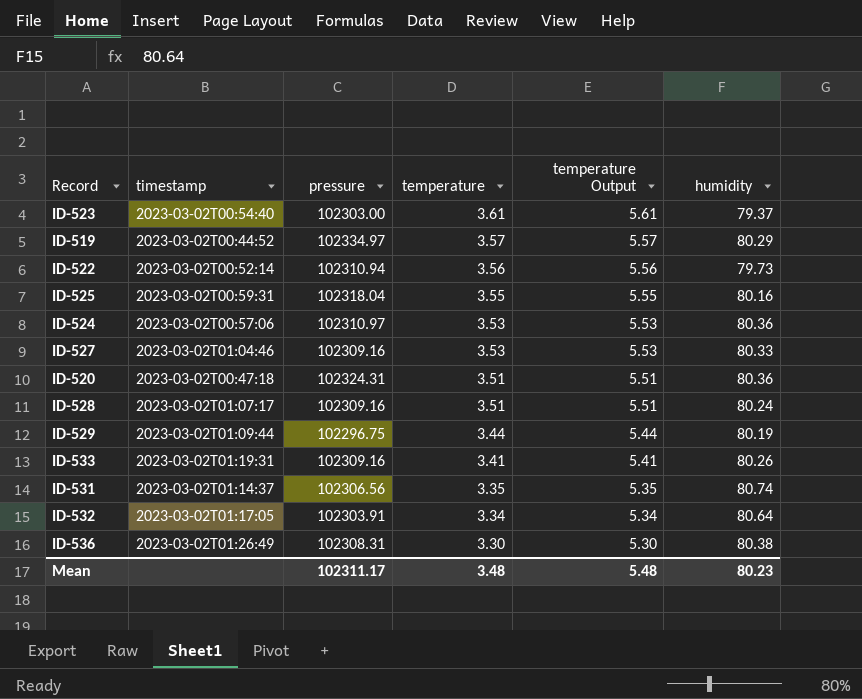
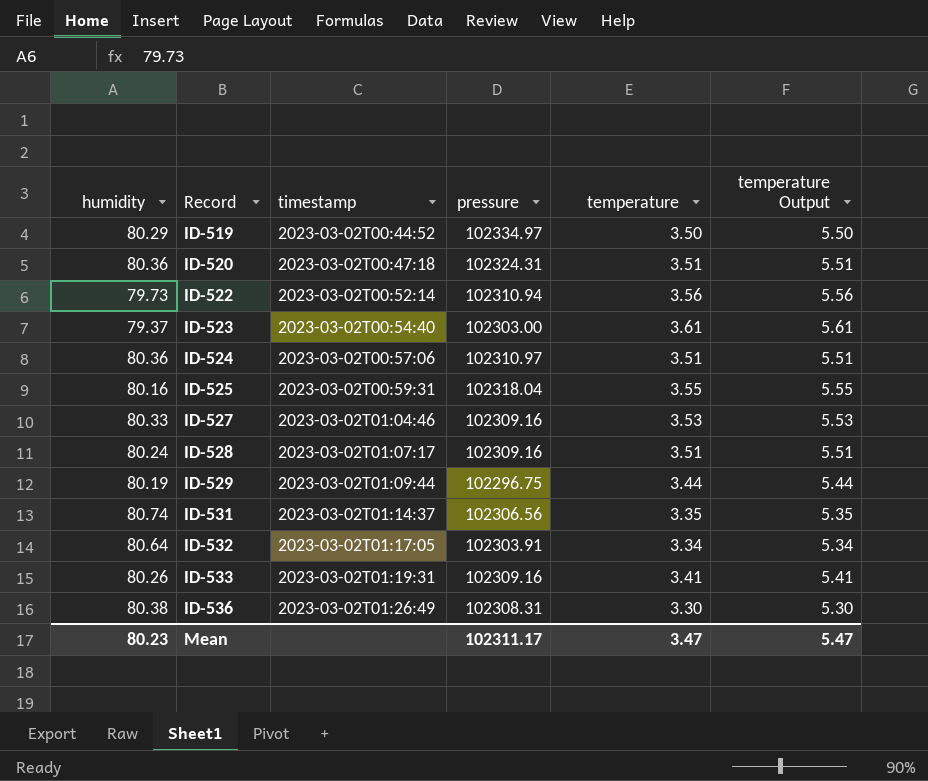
row order: temperature descending -> Record ascending
column humidity | position: 6 -> 1
ID-519 | temperature: 3.57 -> 3.50
ID-519 | temperature Output: 5.57 -> 5.50
ID-524 | temperature: 3.53 -> 3.51
ID-524 | temperature Output: 5.53 -> 5.51
Mean | temperature: 3.48 -> 3.47
Mean | temperature Output: 5.48 -> 5.47

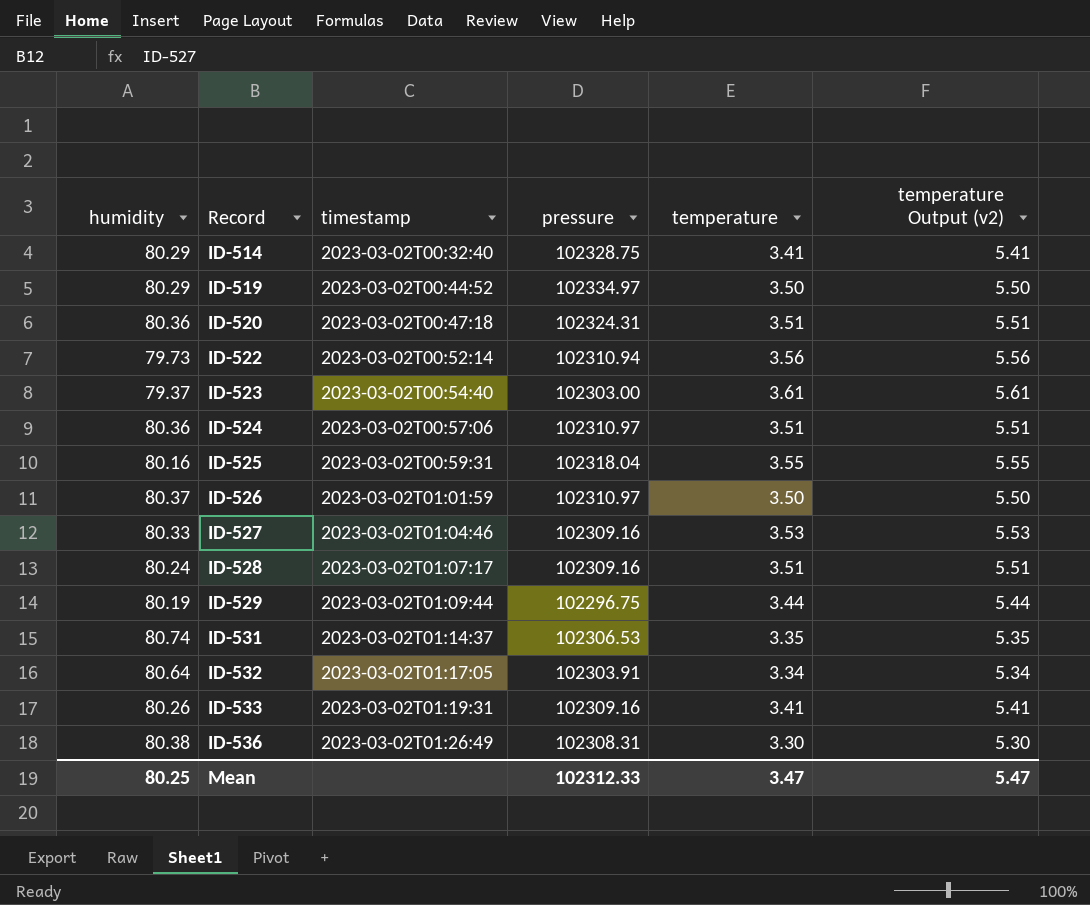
column name: temperature Output -> temperature Output (v2)
row ID-514: none -> 80.29 | 2023-03-02T00:32:40 | 102328.75 | 3.41 | 5.41
row ID-526: none -> 80.37 | 2023-03-02T01:01:59 | 102310.97 | 3.50 | 5.50
ID-531 | pressure: 102306.56 -> 102306.53
Mean | humidity: 80.23 -> 80.25
Mean | pressure: 102311.17 -> 102312.33

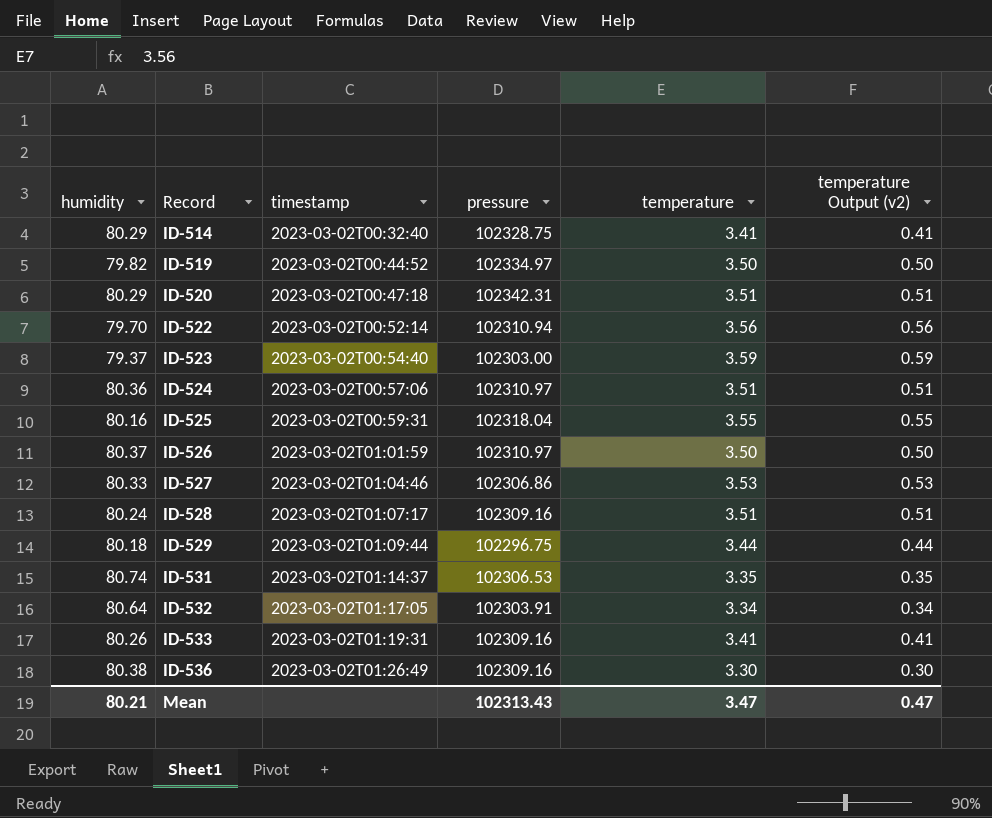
column temperature Output (v2) | formula: [temperature] + 2 -> [temperature] - 3
ID-519 | humidity: 80.29 -> 79.82
ID-520 | humidity: 80.36 -> 80.29
ID-520 | pressure: 102324.31 -> 102342.31
ID-522 | humidity: 79.73 -> 79.70
ID-523 | temperature: 3.61 -> 3.59
ID-527 | pressure: 102309.16 -> 102306.86
ID-529 | humidity: 80.19 -> 80.18
ID-536 | pressure: 102308.31 -> 102309.16
Mean | humidity: 80.25 -> 80.21
Mean | pressure: 102312.33 -> 102313.43
Mean | temperature Output (v2): 5.47 -> 0.47

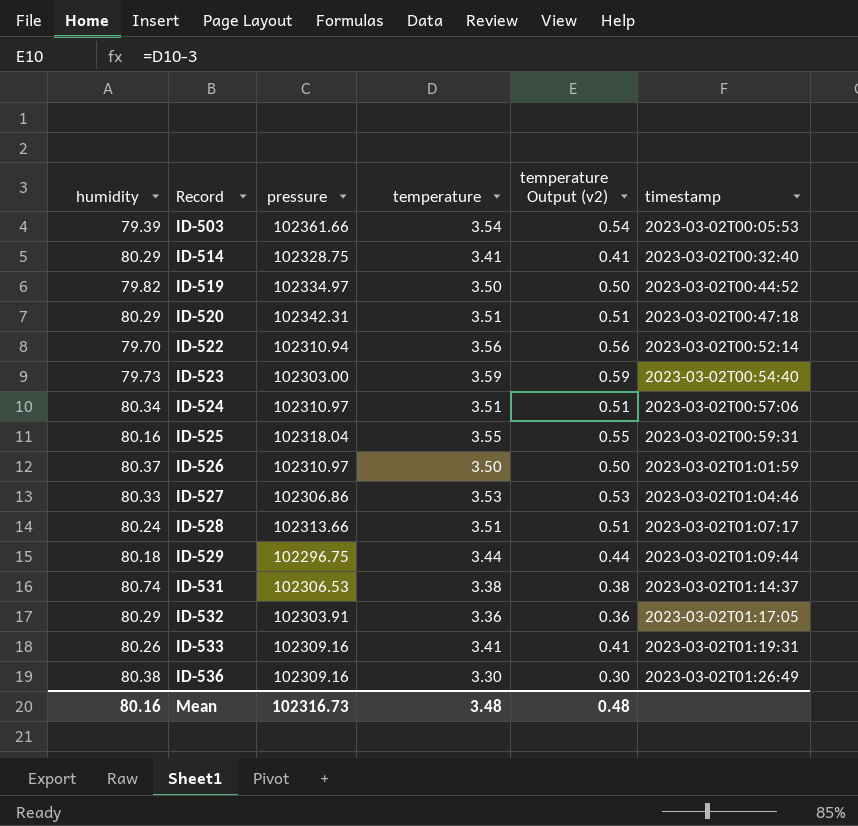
column timestamp | position: 3 -> 6
row ID-503: none -> 79.39 | 102361.66 | 3.54 | 0.54 | 2023-03-02T00:05:53
ID-523 | humidity: 79.37 -> 79.73
ID-524 | humidity: 80.36 -> 80.34
ID-528 | pressure: 102309.16 -> 102313.66
ID-531 | temperature: 3.35 -> 3.38
ID-531 | temperature Output (v2): 0.35 -> 0.38
ID-532 | humidity: 80.64 -> 80.29
ID-532 | temperature: 3.34 -> 3.36
ID-532 | temperature Output (v2): 0.34 -> 0.36
Mean | humidity: 80.21 -> 80.16
Mean | pressure: 102313.43 -> 102316.73
Mean | temperature: 3.47 -> 3.48
Mean | temperature Output (v2): 0.47 -> 0.48

